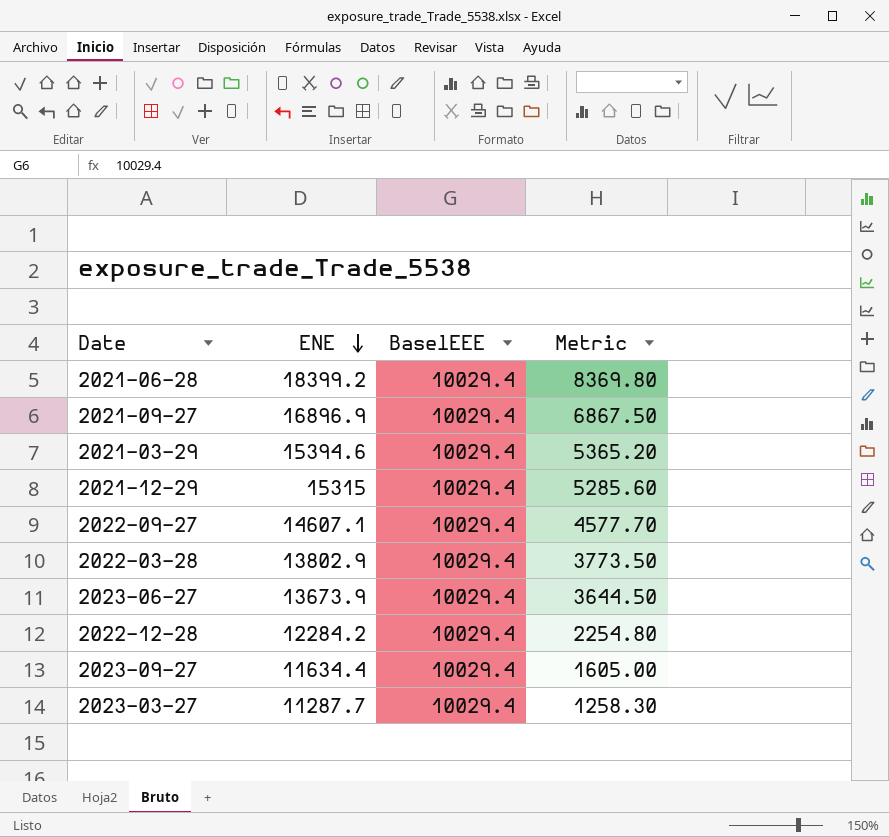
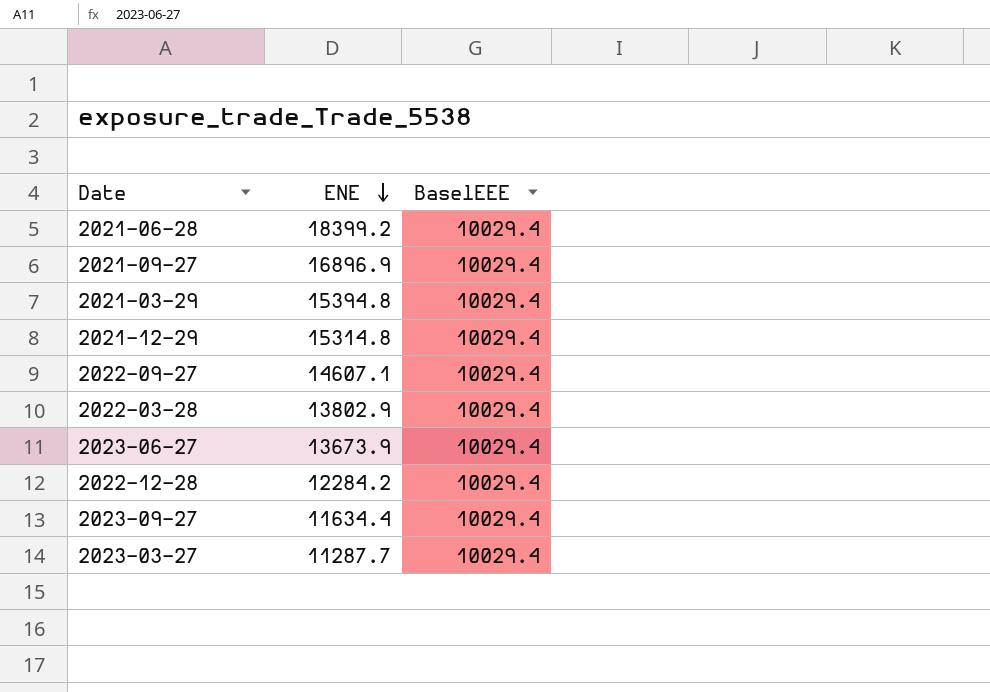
column Metric | formula: [ENE] - [BaselEEE] -> none
2021-03-29 | ENE: 15394.6 -> 15394.8
2021-12-29 | ENE: 15315 -> 15314.8

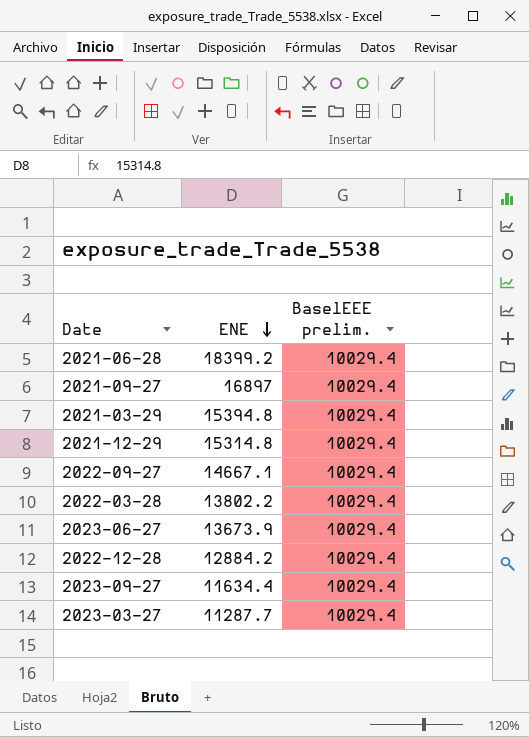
column name: BaselEEE -> BaselEEE prelim.
2021-09-27 | ENE: 16896.9 -> 16897
2022-09-27 | ENE: 14607.1 -> 14667.1
2022-03-28 | ENE: 13802.9 -> 13802.2
2022-12-28 | ENE: 12284.2 -> 12884.2

